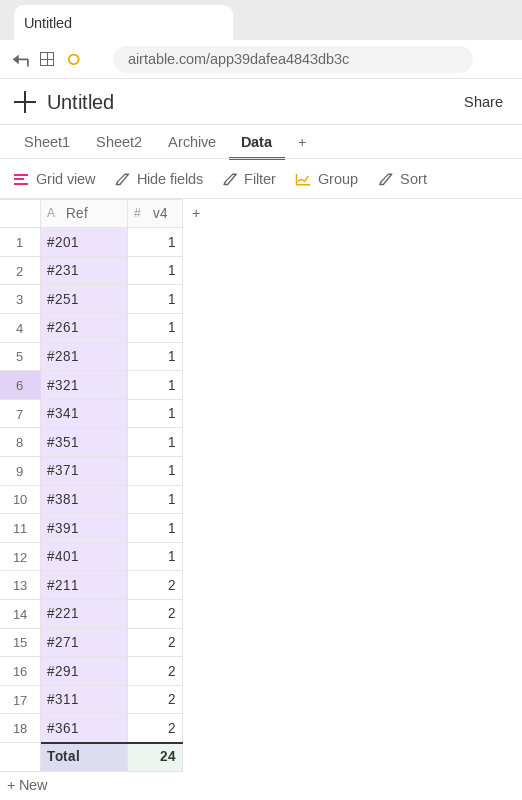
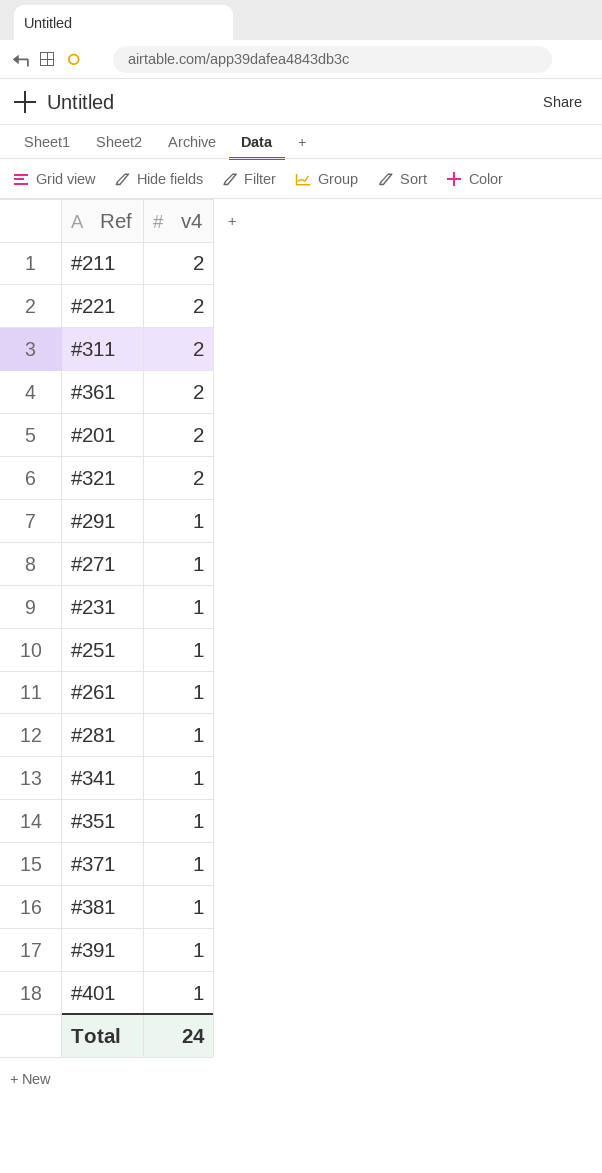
row order: v4 ascending -> v4 descending
#201 | v4: 1 -> 2
#321 | v4: 1 -> 2
#291 | v4: 2 -> 1
#271 | v4: 2 -> 1

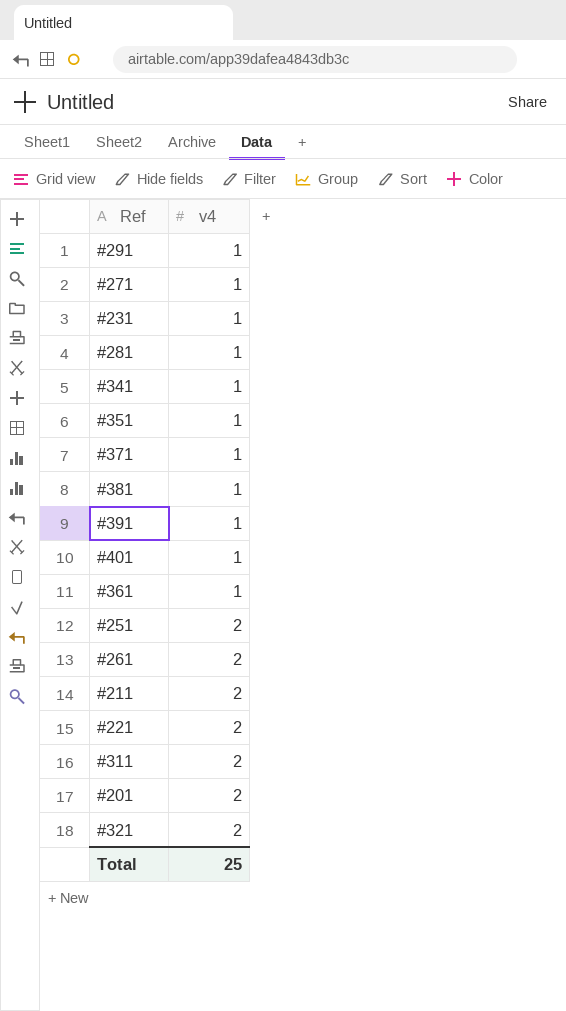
row order: v4 descending -> v4 ascending
#361 | v4: 2 -> 1
#251 | v4: 1 -> 2
#261 | v4: 1 -> 2
Total | v4: 24 -> 25

